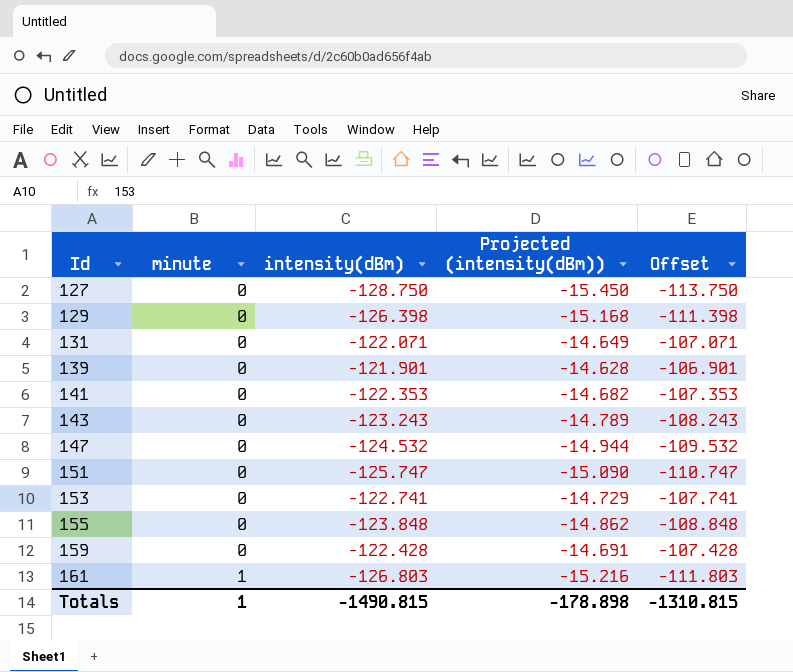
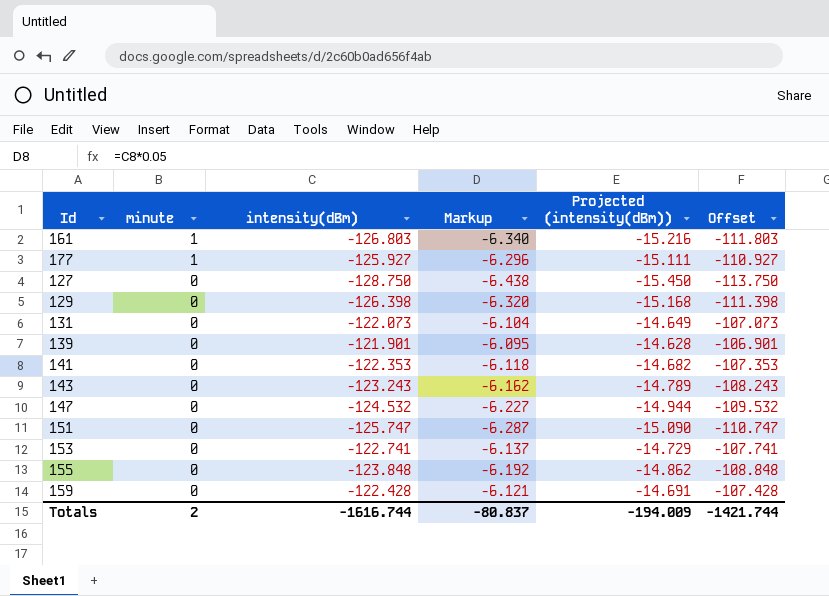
row order: Id ascending -> minute descending
column Markup | formula: none -> [intensity(dBm)] * 0.05
row 177: none -> 1 | -125.927 | -6.296 | -15.111 | -110.927
131 | intensity(dBm): -122.071 -> -122.073
131 | Offset: -107.071 -> -107.073
Totals | minute: 1 -> 2
Totals | intensity(dBm): -1490.815 -> -1616.744
Totals | Projected (intensity(dBm)): -178.898 -> -194.009
Totals | Offset: -1310.815 -> -1421.744

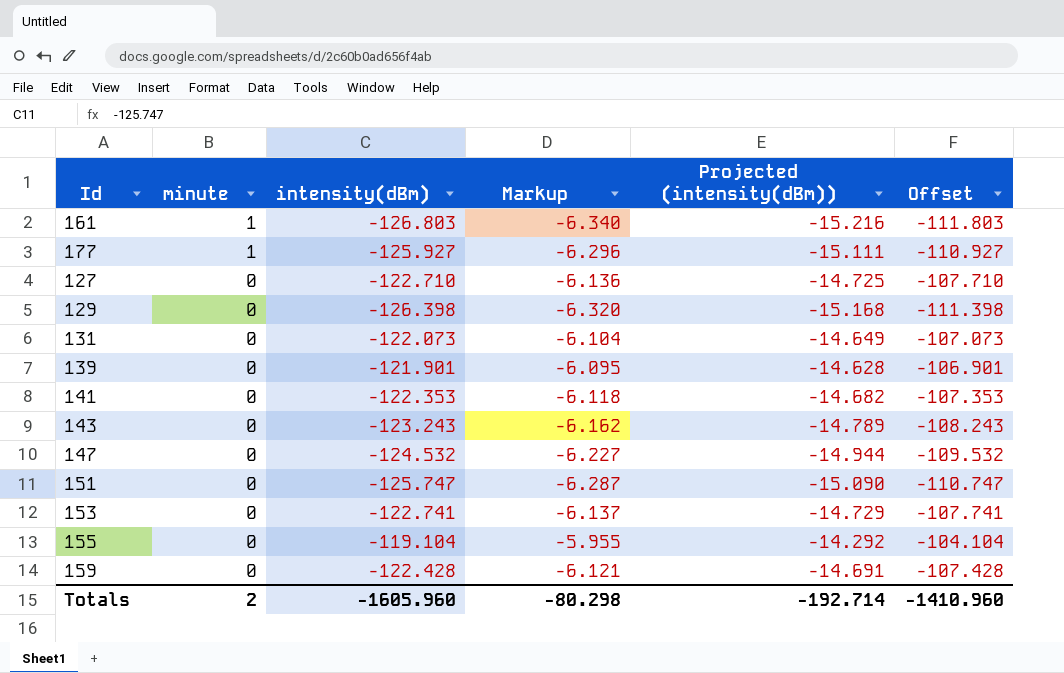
127 | intensity(dBm): -128.750 -> -122.710
127 | Markup: -6.438 -> -6.136
127 | Projected (intensity(dBm)): -15.450 -> -14.725
127 | Offset: -113.750 -> -107.710
155 | intensity(dBm): -123.848 -> -119.104
155 | Markup: -6.192 -> -5.955
155 | Projected (intensity(dBm)): -14.862 -> -14.292
155 | Offset: -108.848 -> -104.104
Totals | intensity(dBm): -1616.744 -> -1605.960
Totals | Markup: -80.837 -> -80.298
Totals | Projected (intensity(dBm)): -194.009 -> -192.714
Totals | Offset: -1421.744 -> -1410.960

